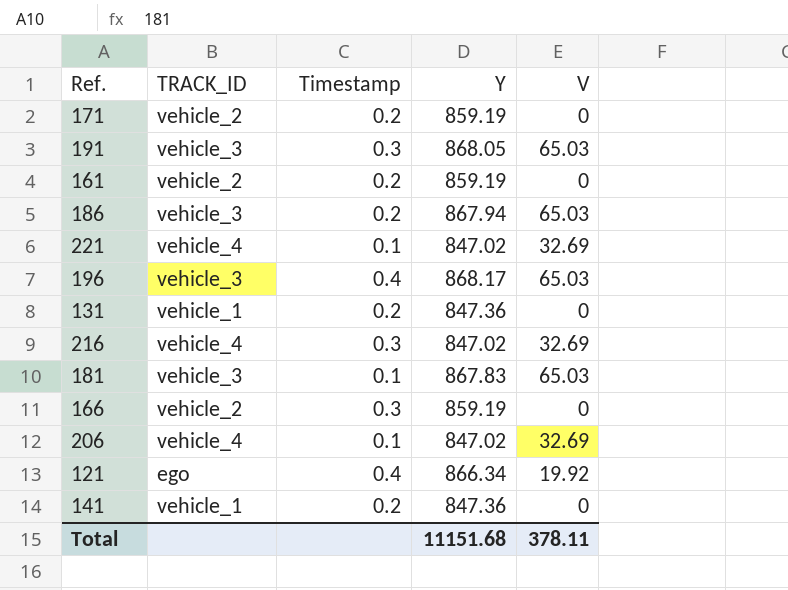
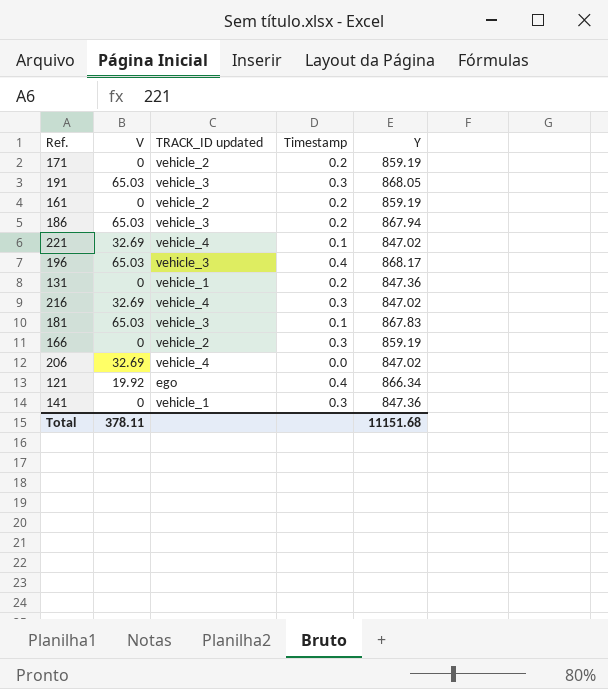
column V | position: 5 -> 2
column name: TRACK_ID -> TRACK_ID updated
206 | Timestamp: 0.1 -> 0.0
141 | Timestamp: 0.2 -> 0.3

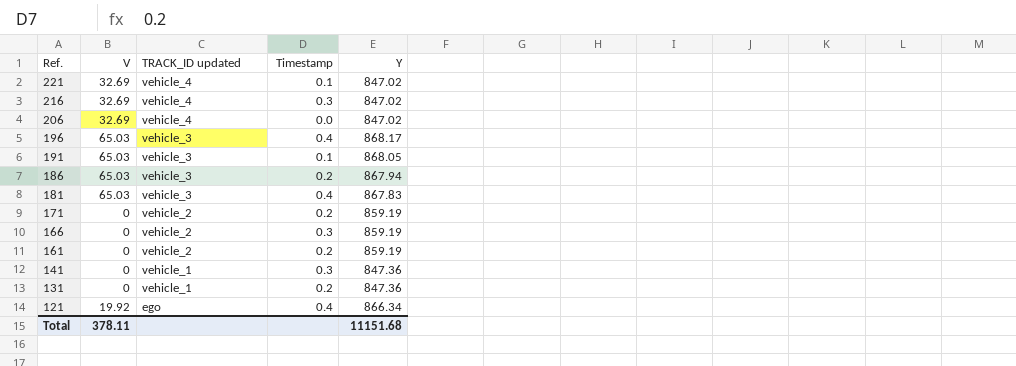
row order: none -> Ref. descending
191 | Timestamp: 0.3 -> 0.1
181 | Timestamp: 0.1 -> 0.4

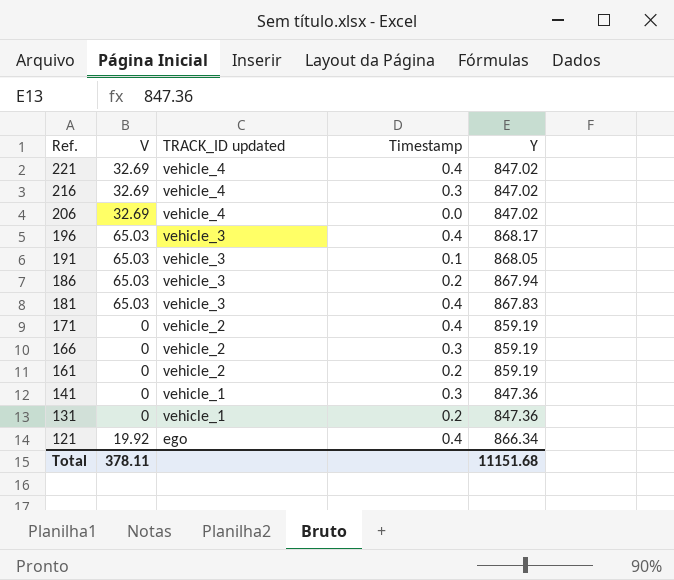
221 | Timestamp: 0.1 -> 0.4
171 | Timestamp: 0.2 -> 0.4

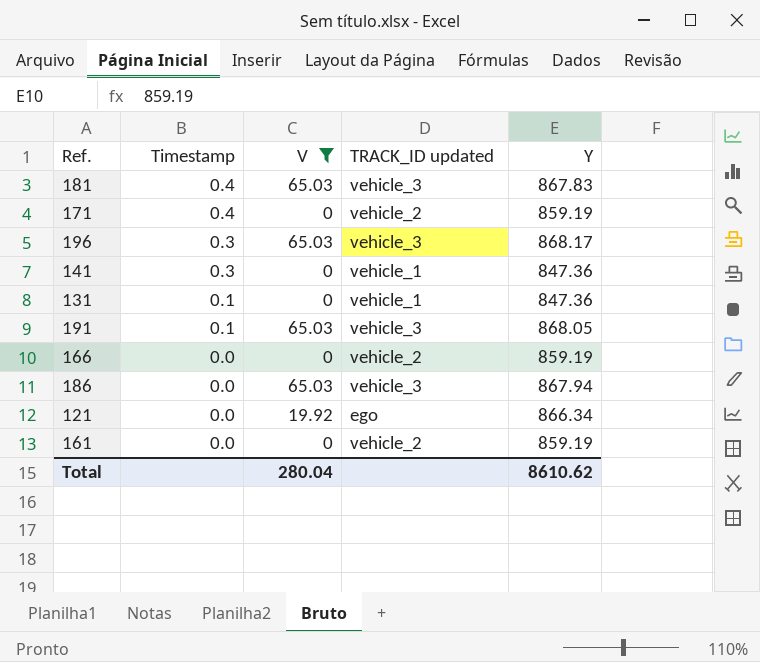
filter: none -> V != 32.69
row order: Ref. descending -> Timestamp descending
column Timestamp | position: 4 -> 2
196 | Timestamp: 0.4 -> 0.3
131 | Timestamp: 0.2 -> 0.1
166 | Timestamp: 0.3 -> 0.0
186 | Timestamp: 0.2 -> 0.0
121 | Timestamp: 0.4 -> 0.0
161 | Timestamp: 0.2 -> 0.0
Total | V: 378.11 -> 280.04
Total | Y: 11151.68 -> 8610.62

